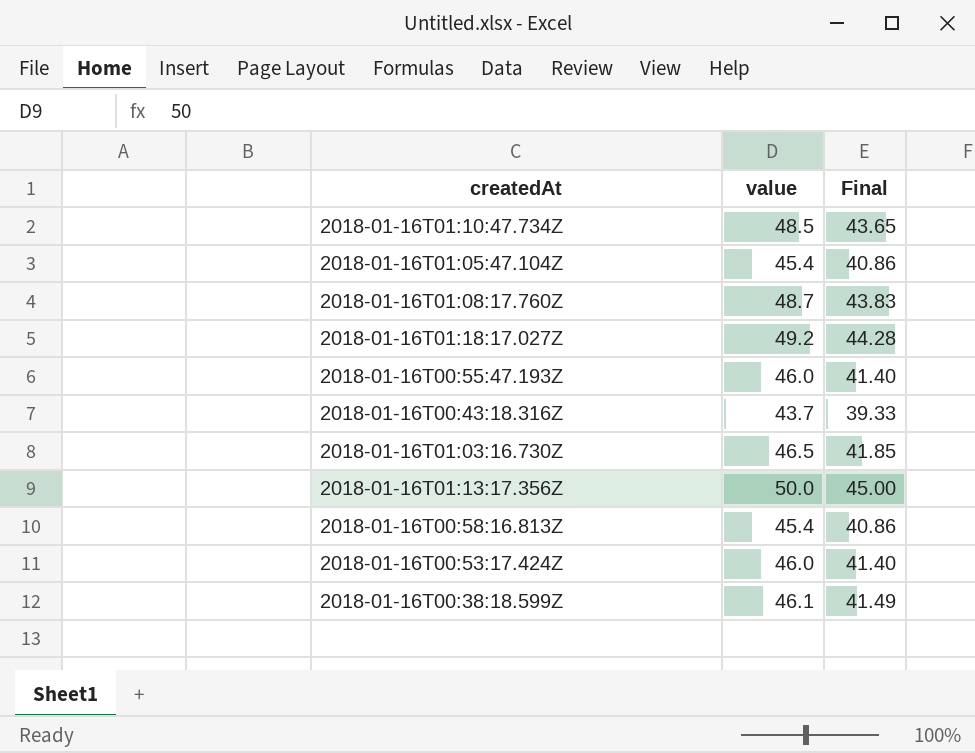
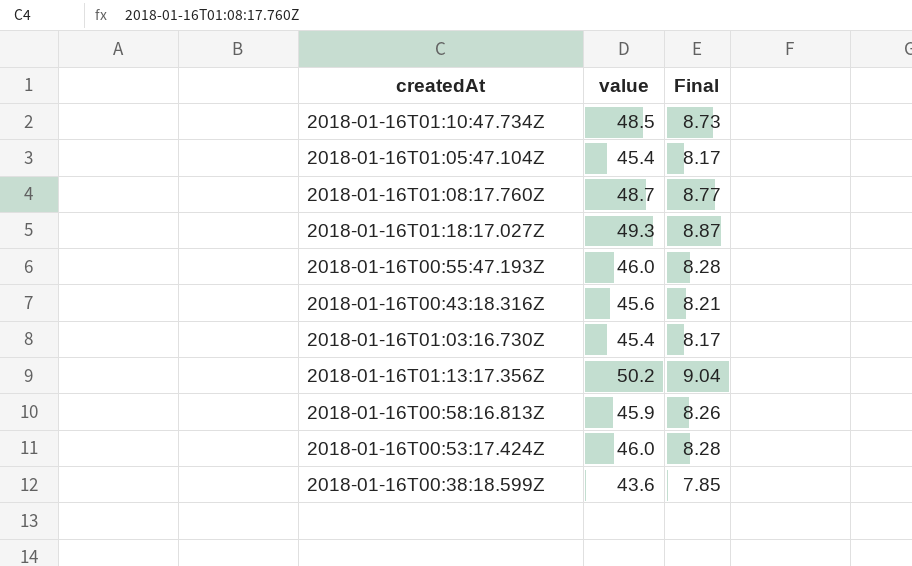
column Final | formula: [value] * 0.9 -> [value] * 0.18
2018-01-16T01:18:17.027Z | value: 49.2 -> 49.3
2018-01-16T00:43:18.316Z | value: 43.7 -> 45.6
2018-01-16T01:03:16.730Z | value: 46.5 -> 45.4
2018-01-16T01:13:17.356Z | value: 50.0 -> 50.2
2018-01-16T00:58:16.813Z | value: 45.4 -> 45.9
2018-01-16T00:38:18.599Z | value: 46.1 -> 43.6

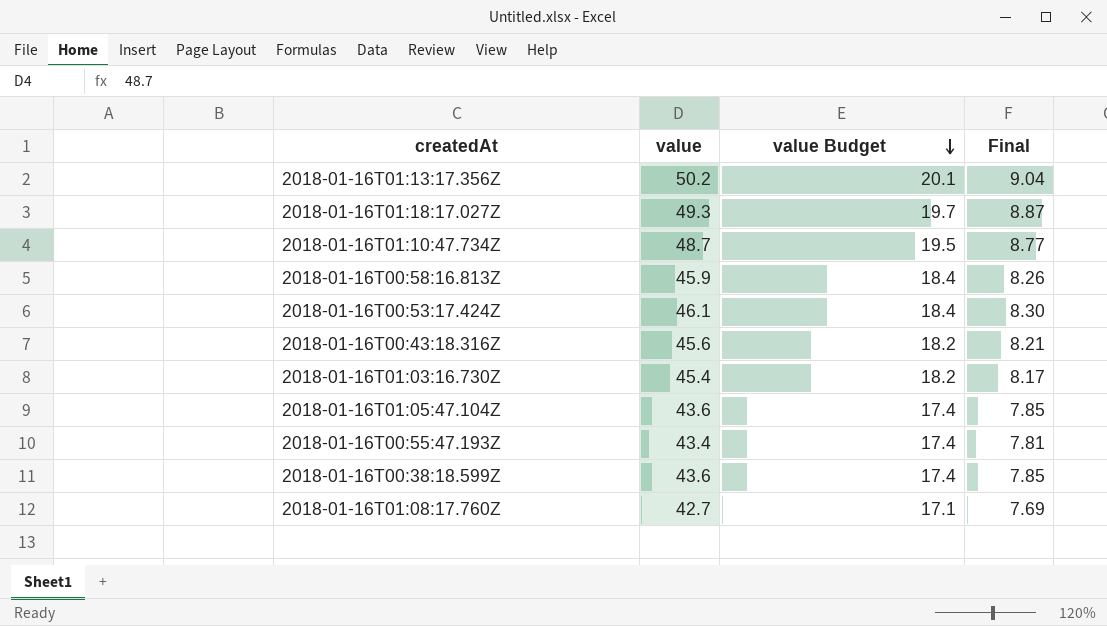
row order: none -> value Budget descending
column value Budget | formula: none -> [value] * 0.4
2018-01-16T01:10:47.734Z | value: 48.5 -> 48.7
2018-01-16T01:10:47.734Z | Final: 8.73 -> 8.77
2018-01-16T00:53:17.424Z | value: 46.0 -> 46.1
2018-01-16T00:53:17.424Z | Final: 8.28 -> 8.30
2018-01-16T01:05:47.104Z | value: 45.4 -> 43.6
2018-01-16T01:05:47.104Z | Final: 8.17 -> 7.85
2018-01-16T00:55:47.193Z | value: 46.0 -> 43.4
2018-01-16T00:55:47.193Z | Final: 8.28 -> 7.81
2018-01-16T01:08:17.760Z | value: 48.7 -> 42.7
2018-01-16T01:08:17.760Z | Final: 8.77 -> 7.69

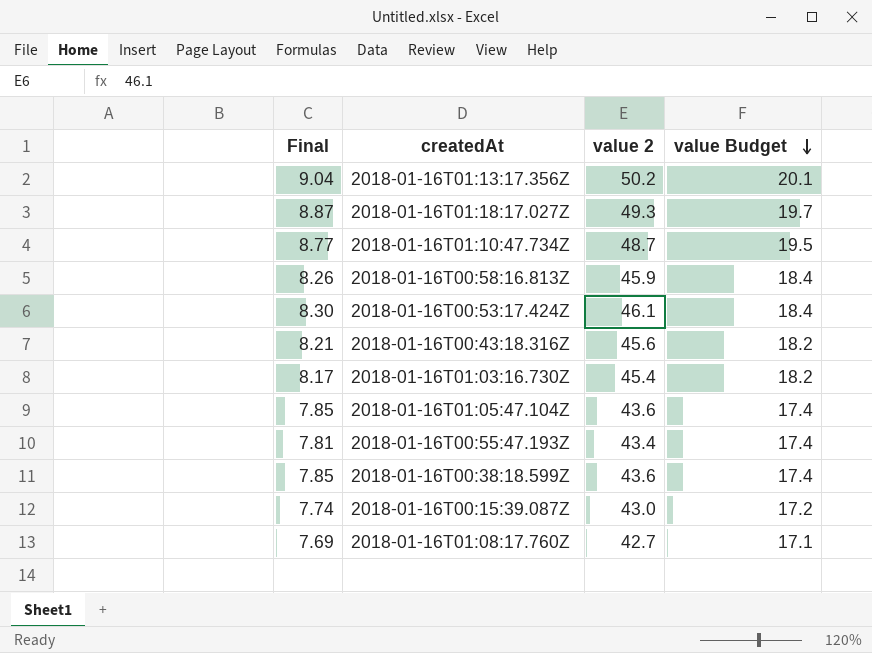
column Final | position: 4 -> 1
column name: value -> value 2
row 2018-01-16T00:15:39.087Z: none -> 7.74 | 43.0 | 17.2

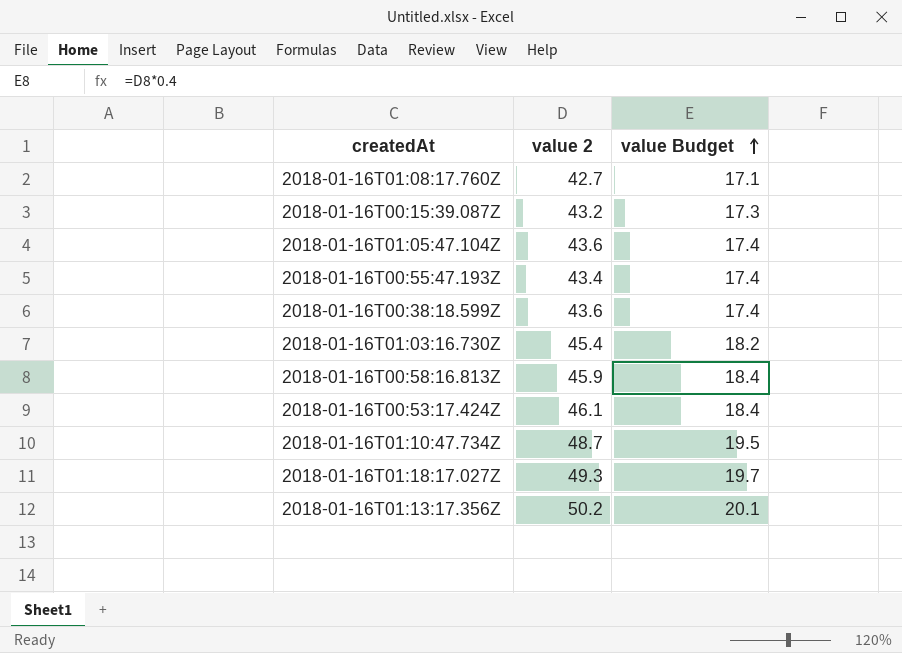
row order: value Budget descending -> value Budget ascending
column Final | formula: [value 2] * 0.18 -> none
row 2018-01-16T00:43:18.316Z: 8.21 | 45.6 | 18.2 -> none
2018-01-16T00:15:39.087Z | value 2: 43.0 -> 43.2
2018-01-16T00:15:39.087Z | value Budget: 17.2 -> 17.3

